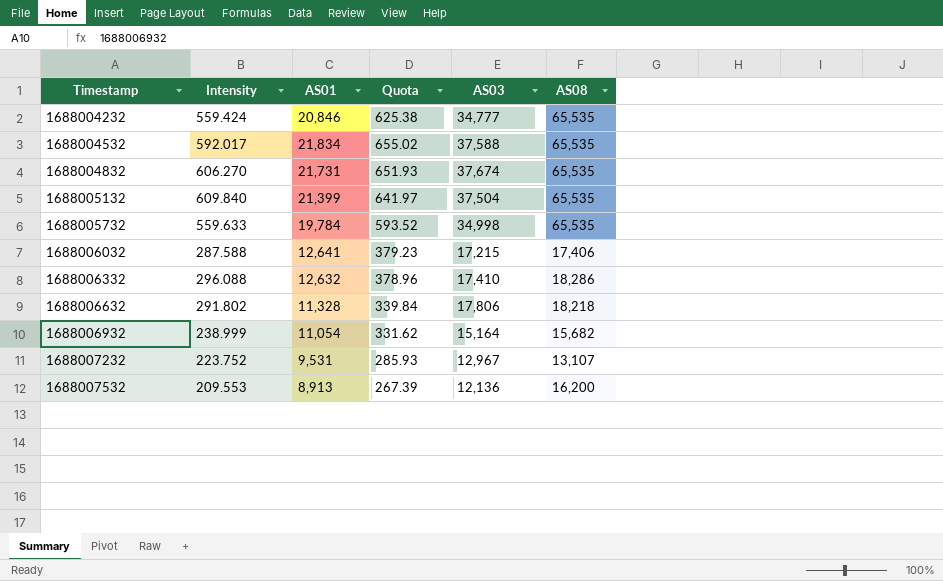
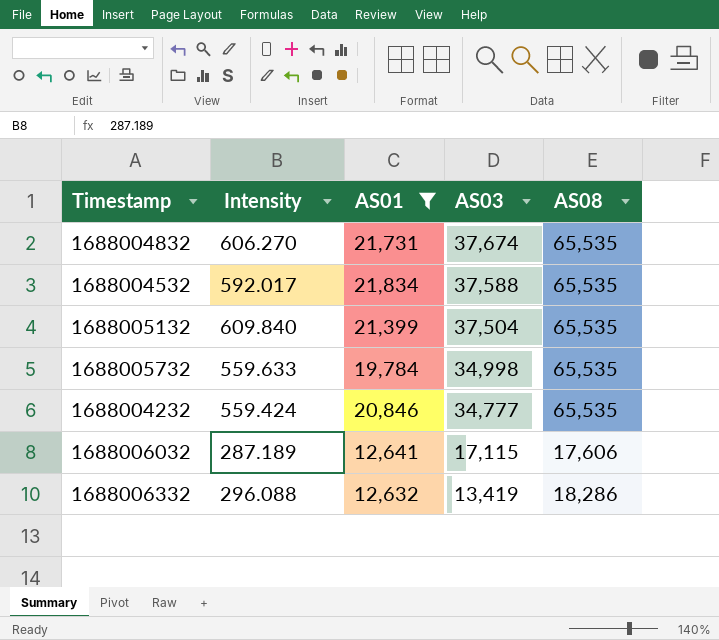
filter: none -> AS01 >= 12,632
row order: Timestamp ascending -> AS03 descending
column Quota | formula: [AS01] * 0.03 -> none
1688006032 | Intensity: 287.588 -> 287.189
1688006032 | AS03: 17,215 -> 17,115
1688006032 | AS08: 17,406 -> 17,606
1688006332 | AS03: 17,410 -> 13,419

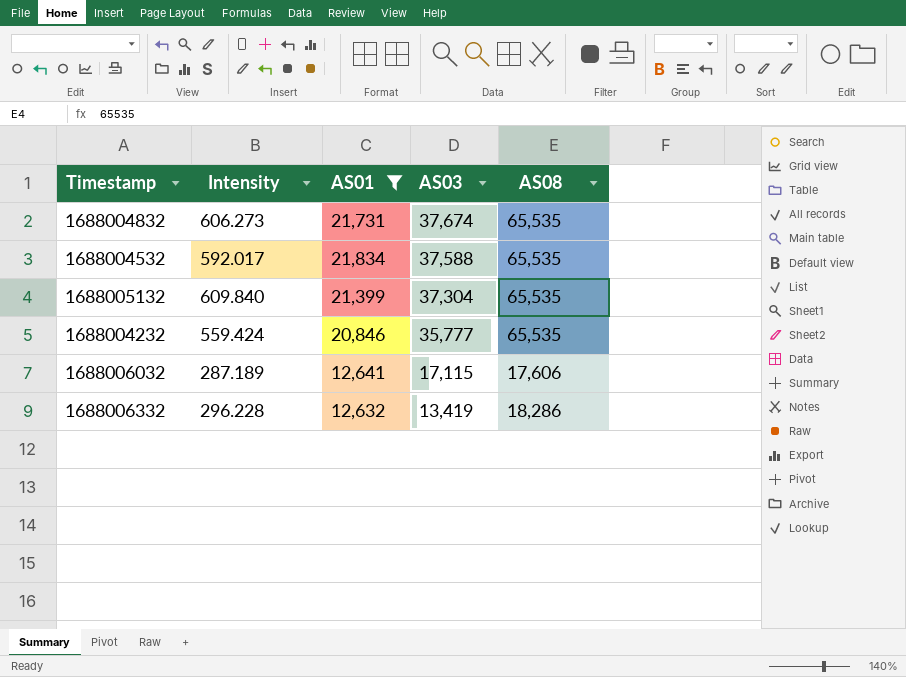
row 1688005732: 559.633 | 19,784 | 34,998 | 65,535 -> none
1688004832 | Intensity: 606.270 -> 606.273
1688005132 | AS03: 37,504 -> 37,304
1688004232 | AS03: 34,777 -> 35,777
1688006332 | Intensity: 296.088 -> 296.228

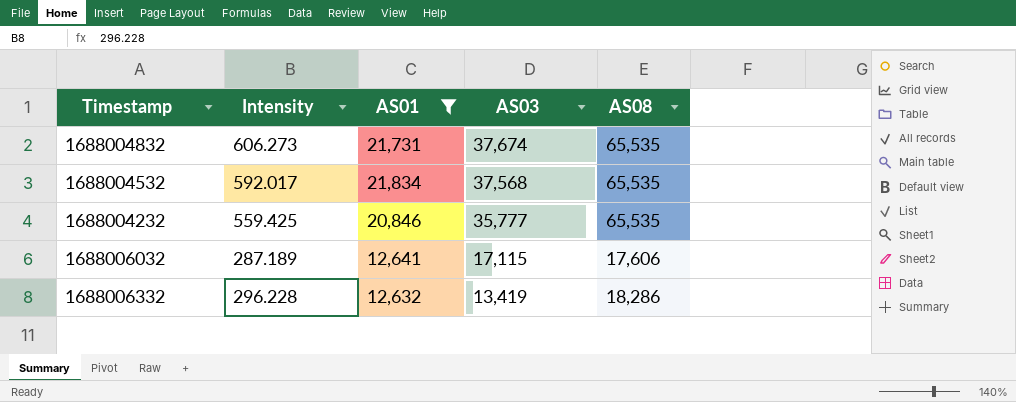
row 1688005132: 609.840 | 21,399 | 37,304 | 65,535 -> none
1688004532 | AS03: 37,588 -> 37,568
1688004232 | Intensity: 559.424 -> 559.425

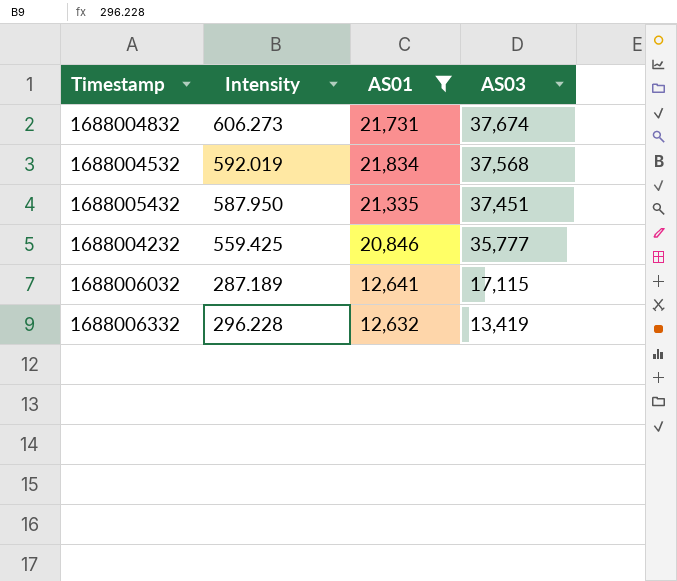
column AS08 | position: 5 -> none
1688004532 | Intensity: 592.017 -> 592.019
row 1688005432: none -> 587.950 | 21,335 | 37,451

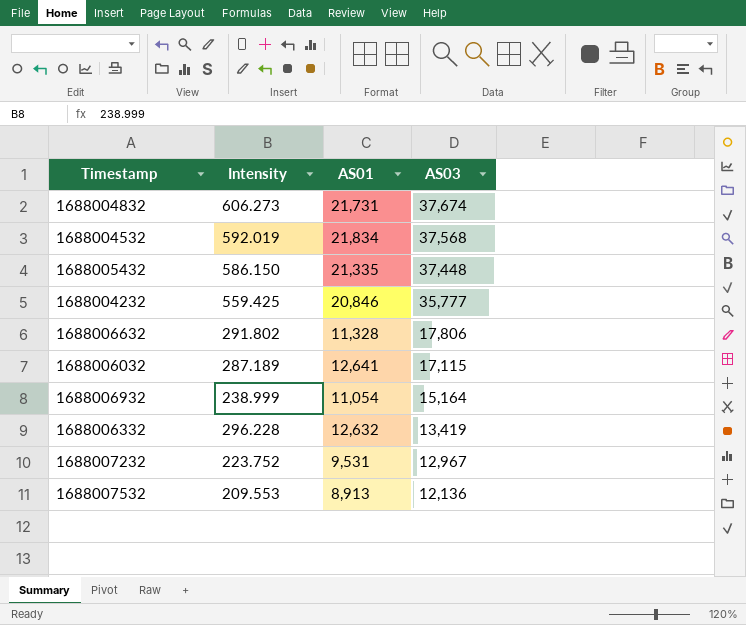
filter: AS01 >= 12,632 -> none
1688005432 | Intensity: 587.950 -> 586.150
1688005432 | AS03: 37,451 -> 37,448

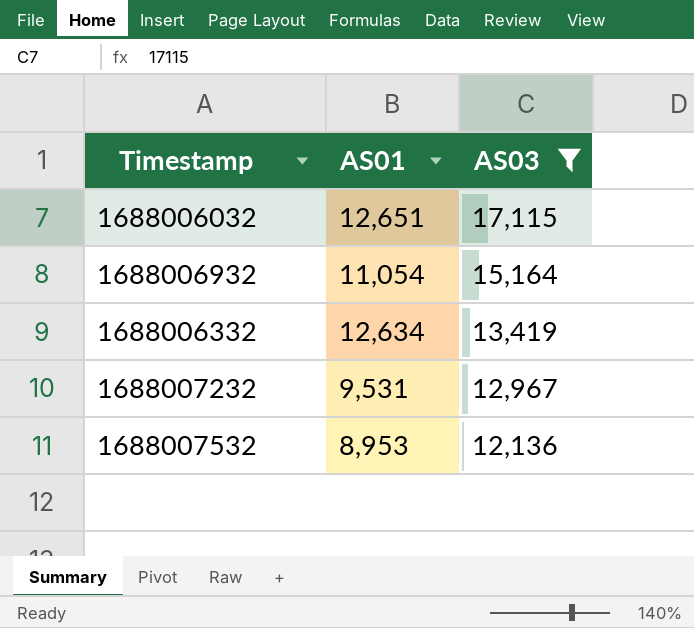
filter: none -> AS03 <= 17,115
column Intensity | position: 2 -> none
1688006032 | AS01: 12,641 -> 12,651
1688006332 | AS01: 12,632 -> 12,634
1688007532 | AS01: 8,913 -> 8,953

